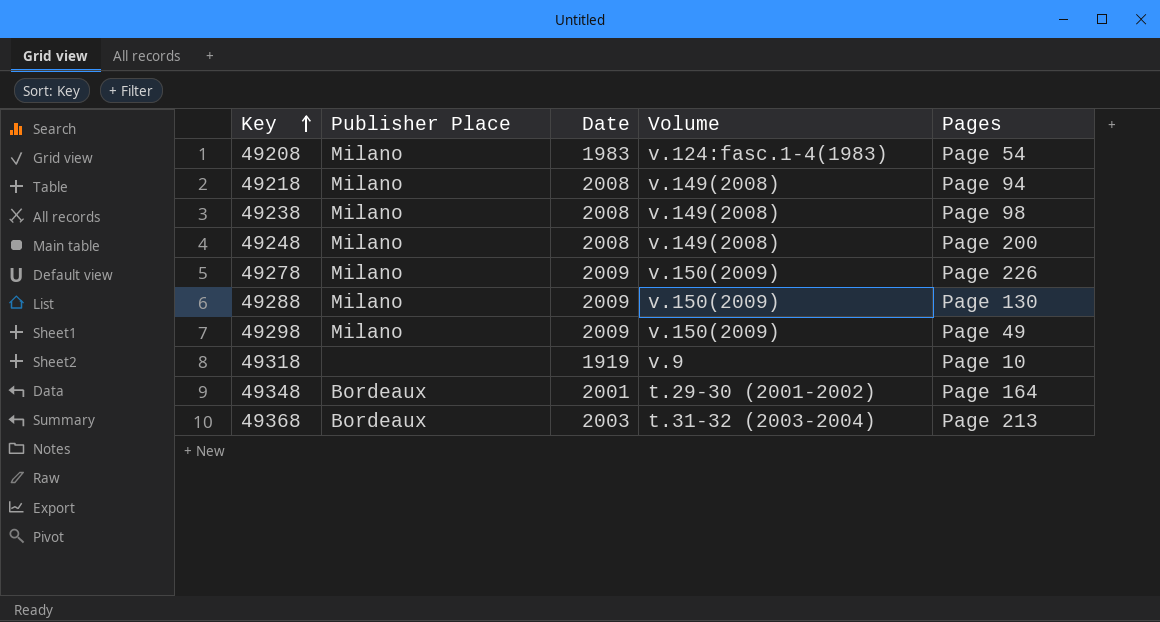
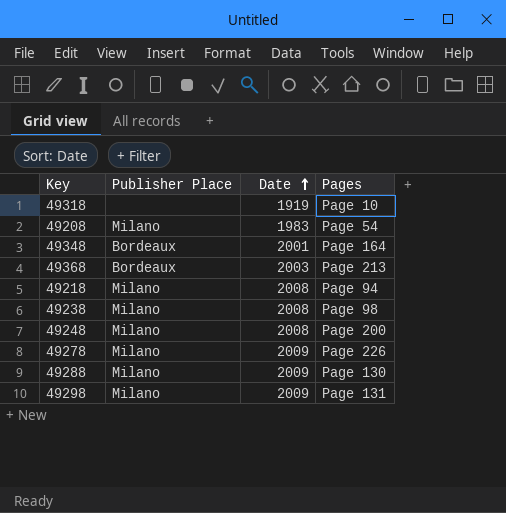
row order: Key ascending -> Date ascending
column Volume | position: 4 -> none
49298 | Pages: Page 49 -> Page 131

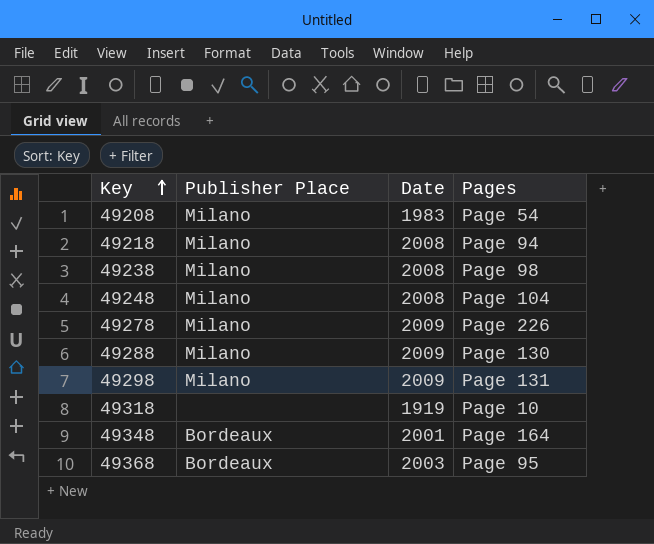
row order: Date ascending -> Key ascending
49248 | Pages: Page 200 -> Page 104
49368 | Pages: Page 213 -> Page 95

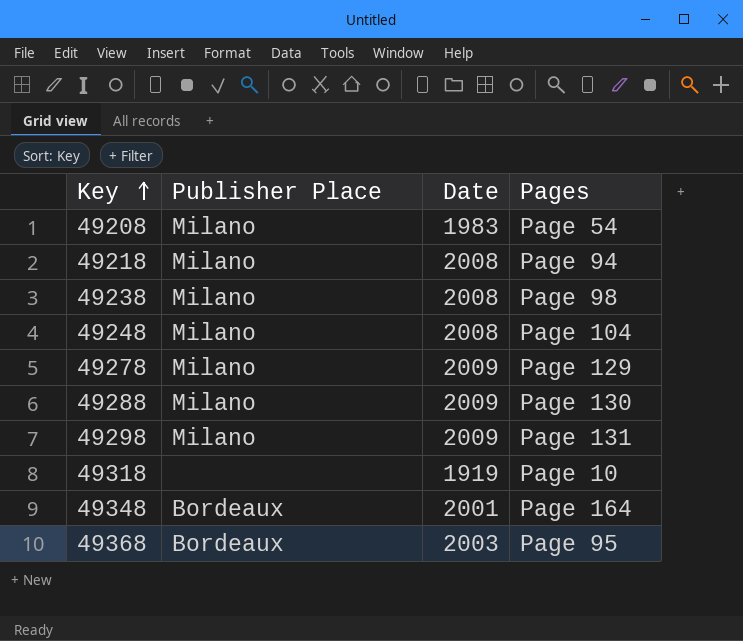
49278 | Pages: Page 226 -> Page 129

